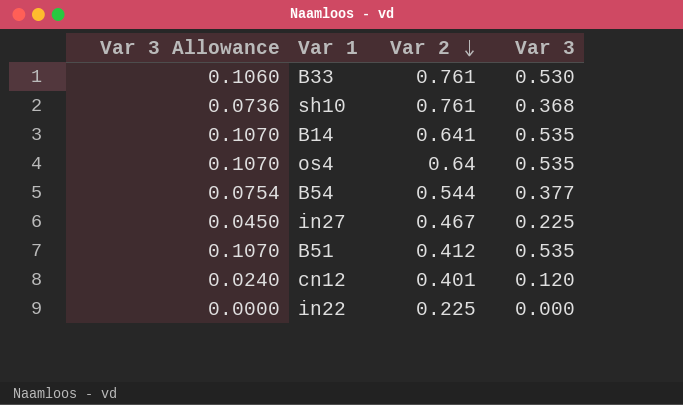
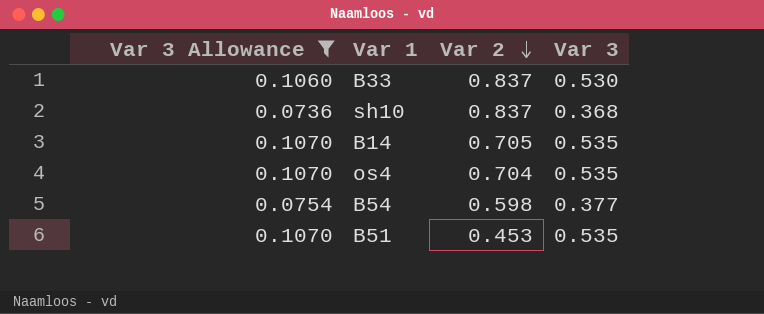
filter: none -> Var 3 Allowance >= 0.0736
B33 | Var 2: 0.761 -> 0.837
sh10 | Var 2: 0.761 -> 0.837
B14 | Var 2: 0.641 -> 0.705
os4 | Var 2: 0.64 -> 0.704
B54 | Var 2: 0.544 -> 0.598
B51 | Var 2: 0.412 -> 0.453

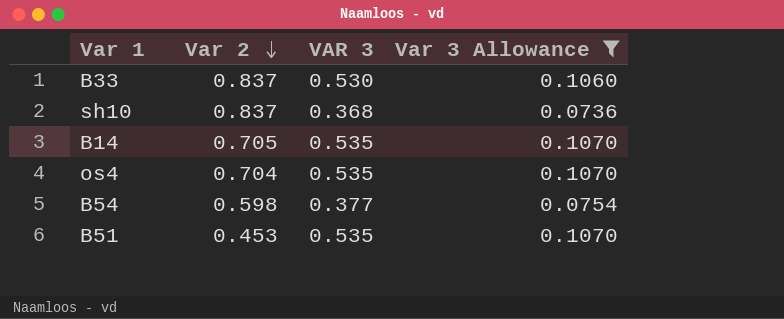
column name: Var 3 -> VAR 3
column Var 3 Allowance | position: 1 -> 4

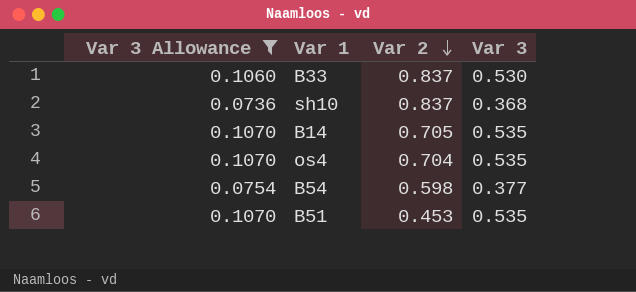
column Var 3 Allowance | position: 4 -> 1
column name: VAR 3 -> Var 3

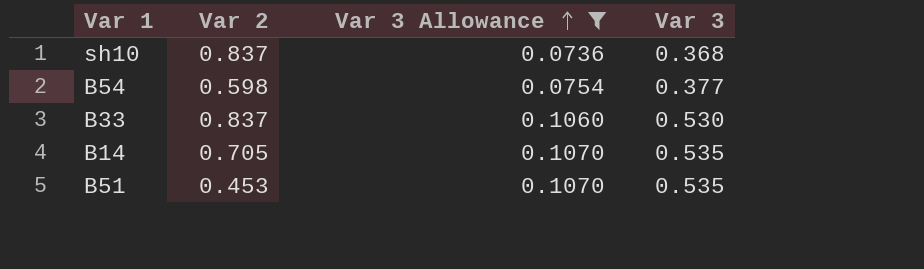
row order: Var 2 descending -> Var 3 Allowance ascending
column Var 3 Allowance | position: 1 -> 3
row os4: 0.1070 | 0.704 | 0.535 -> none

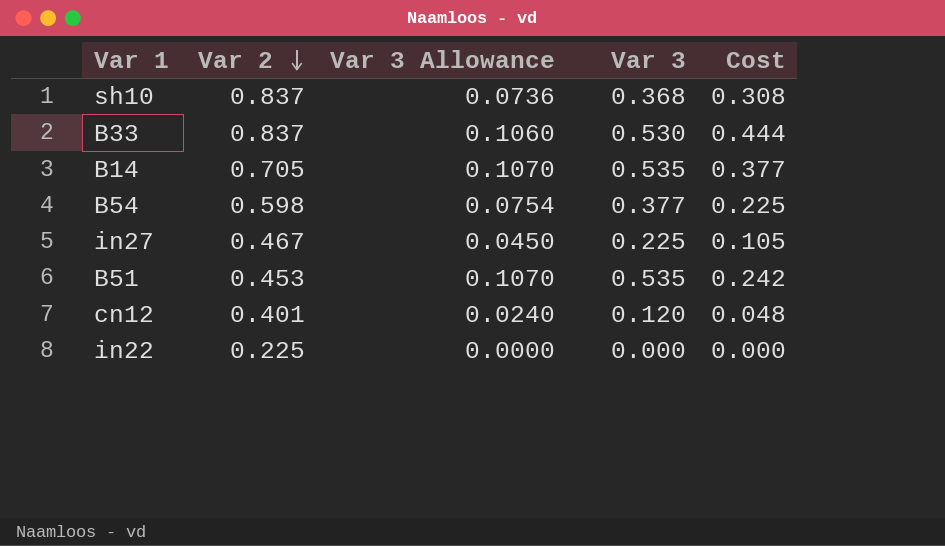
filter: Var 3 Allowance >= 0.0736 -> none
row order: Var 3 Allowance ascending -> Var 2 descending
column Cost | formula: none -> [Var 2] * [Var 3]

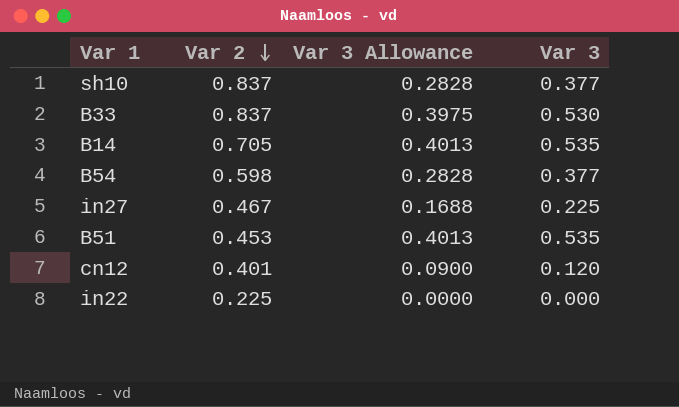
column Cost | formula: [Var 2] * [Var 3] -> none
column Var 3 Allowance | formula: [Var 3] * 0.2 -> [Var 3] * 0.75
sh10 | Var 3: 0.368 -> 0.377

